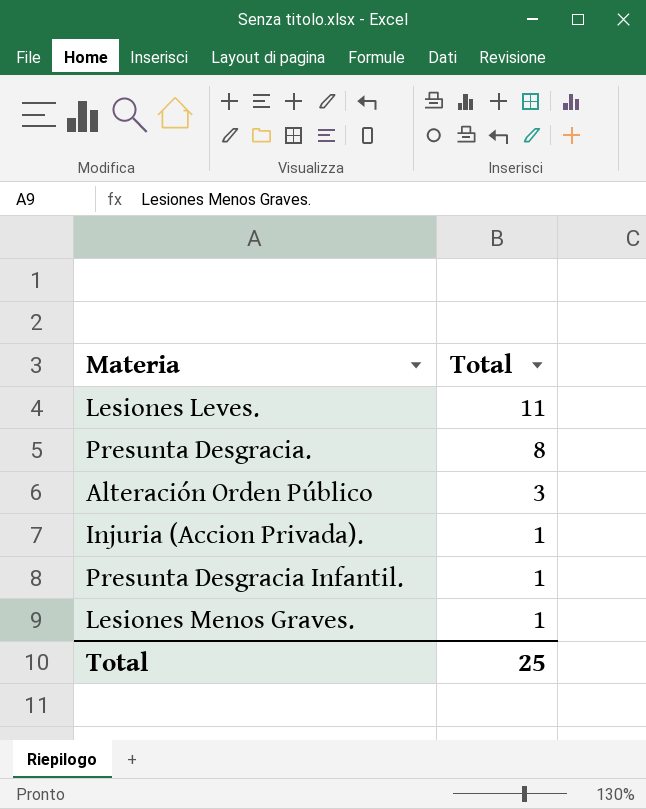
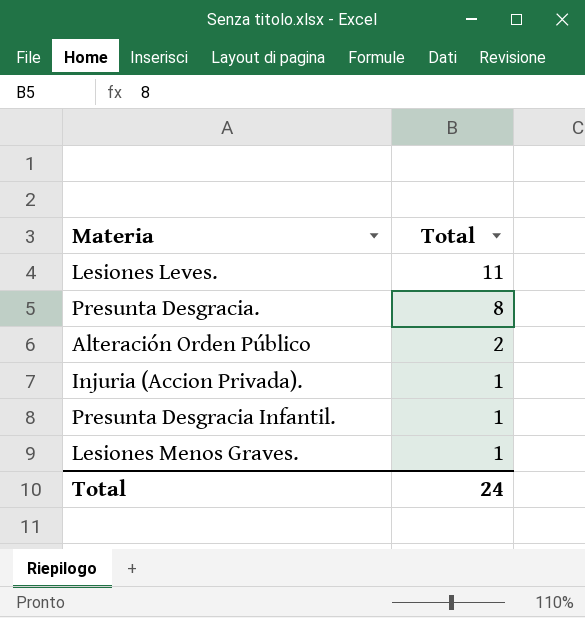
Alteración Orden Público | Total: 3 -> 2
Total | Total: 25 -> 24

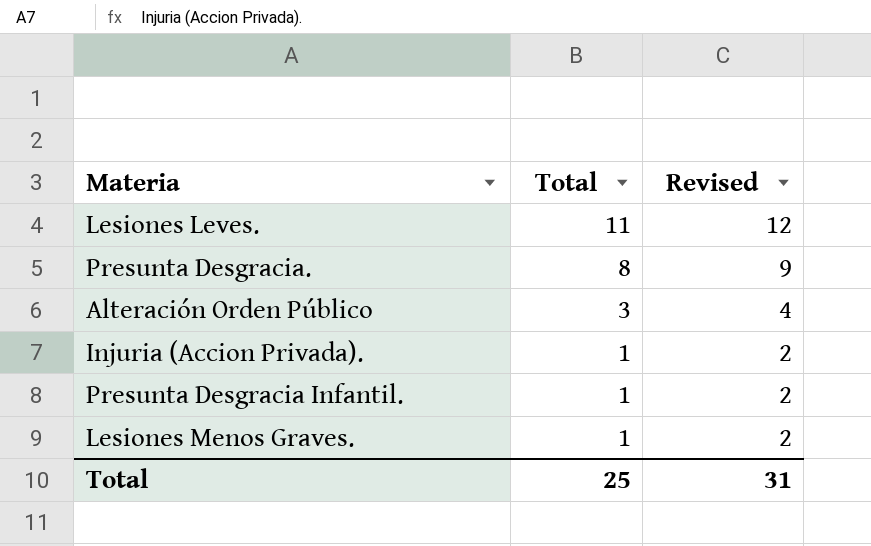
column Revised | formula: none -> [Total] + 1
Alteración Orden Público | Total: 2 -> 3
Total | Total: 24 -> 25

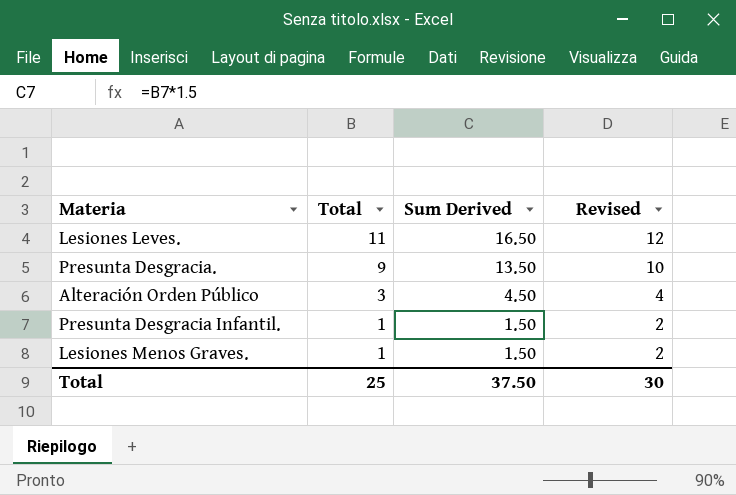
column Sum Derived | formula: none -> [Total] * 1.5
row Injuria (Accion Privada).: 1 | 2 -> none
Presunta Desgracia. | Total: 8 -> 9
Presunta Desgracia. | Revised: 9 -> 10
Total | Revised: 31 -> 30

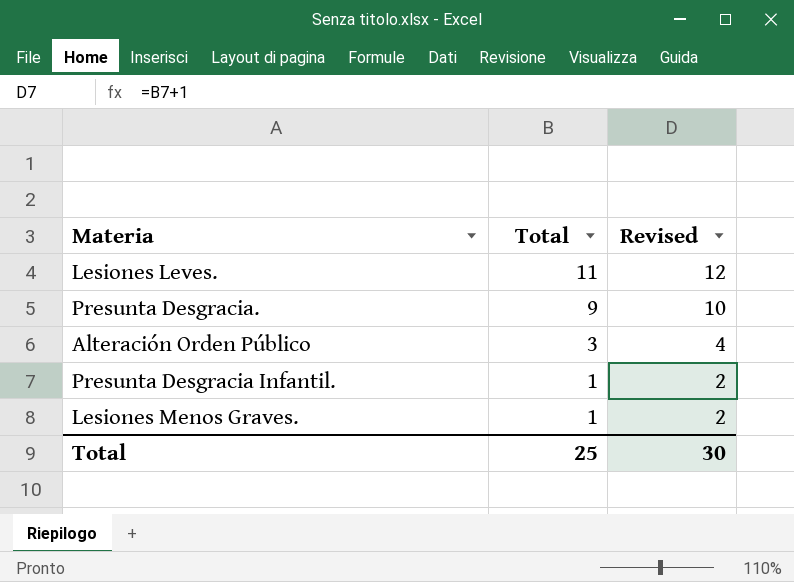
column Sum Derived | formula: [Total] * 1.5 -> none

